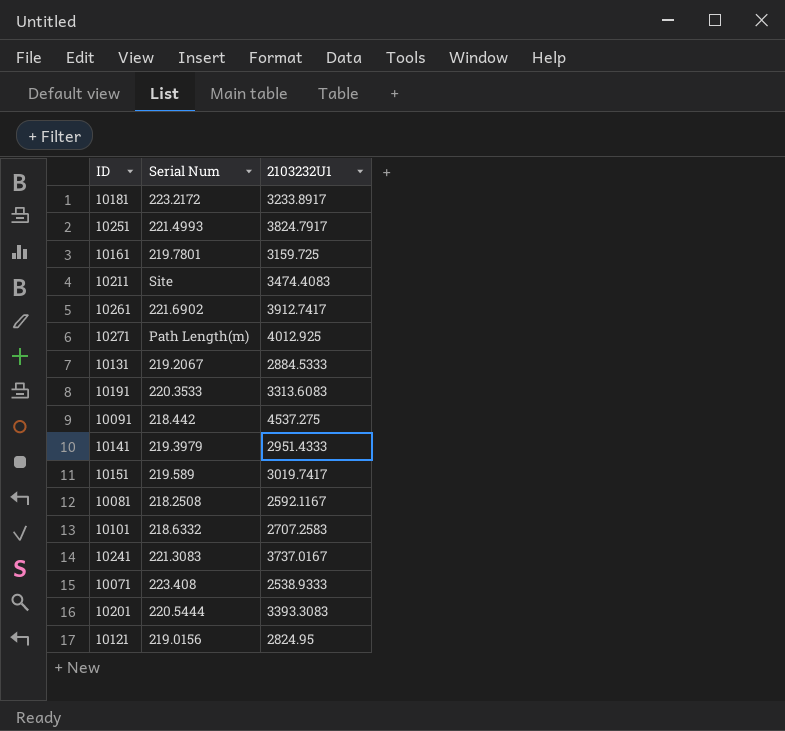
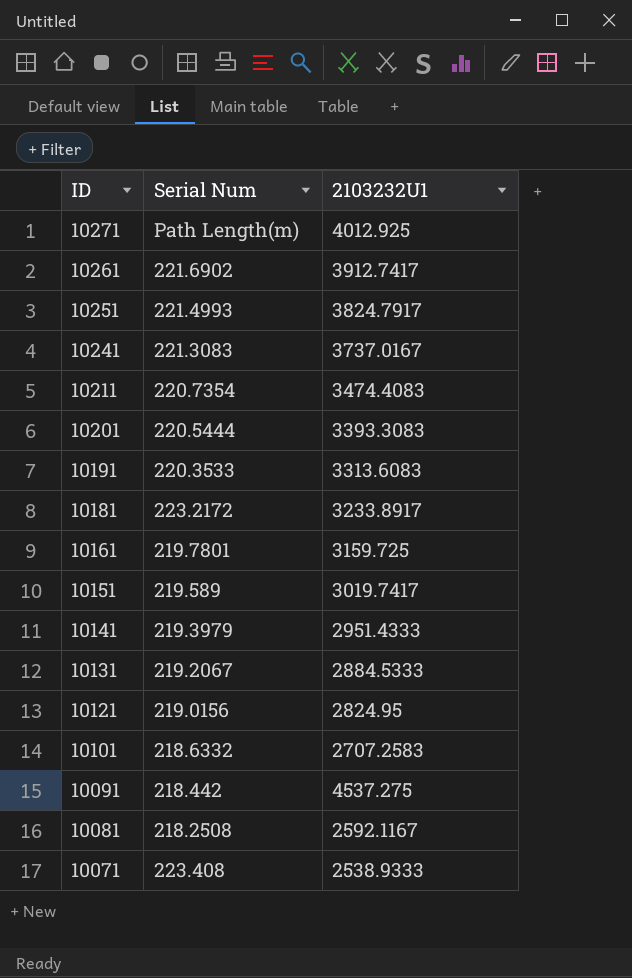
row order: none -> ID descending
10211 | Serial Num: Site -> 220.7354

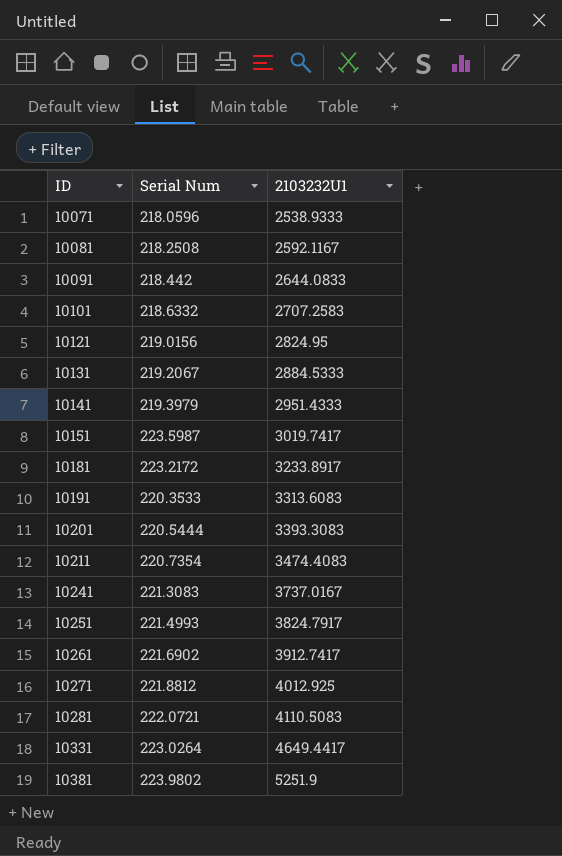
row order: ID descending -> ID ascending
row 10161: 219.7801 | 3159.725 -> none
10071 | Serial Num: 223.408 -> 218.0596
10091 | 2103232U1: 4537.275 -> 2644.0833
10151 | Serial Num: 219.589 -> 223.5987
10271 | Serial Num: Path Length(m) -> 221.8812
row 10281: none -> 222.0721 | 4110.5083
row 10331: none -> 223.0264 | 4649.4417
row 10381: none -> 223.9802 | 5251.9

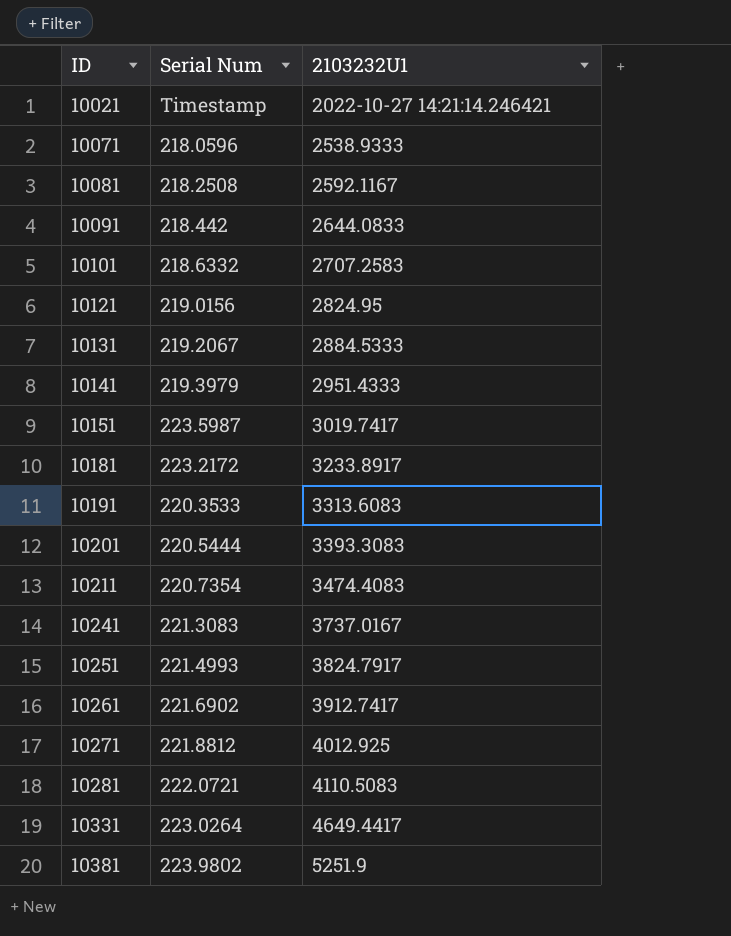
row 10021: none -> Timestamp | 2022-10-27 14:21:14.246421

